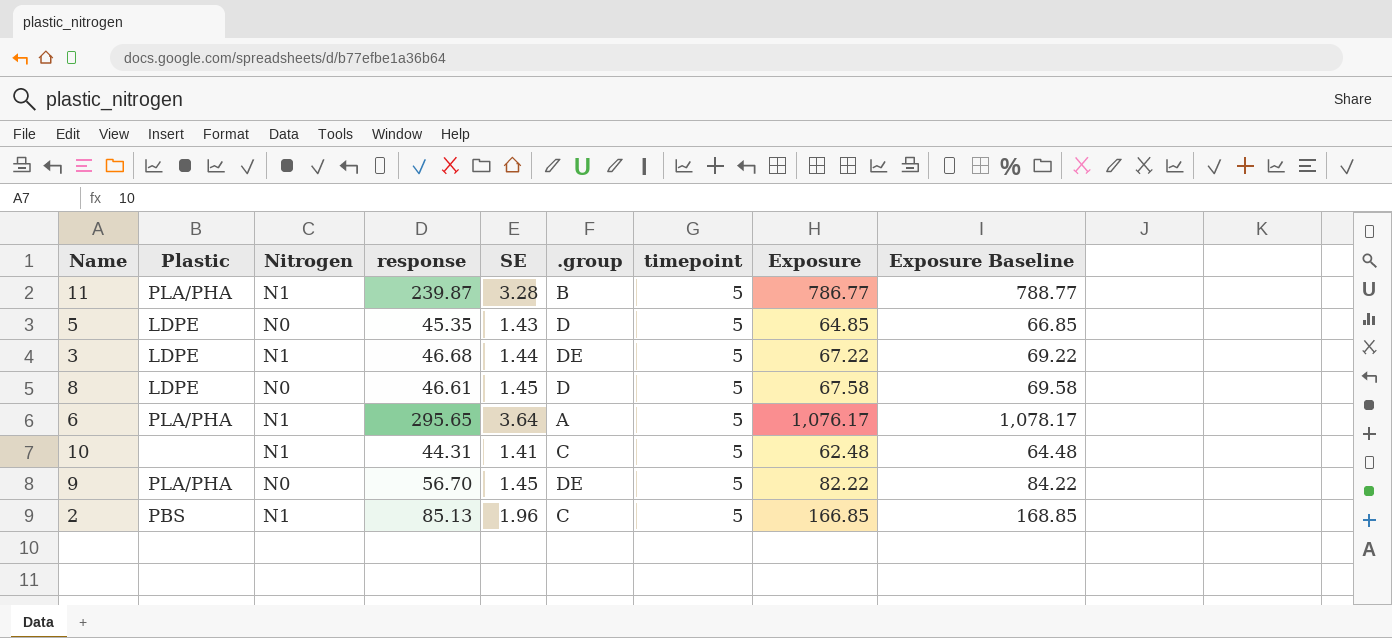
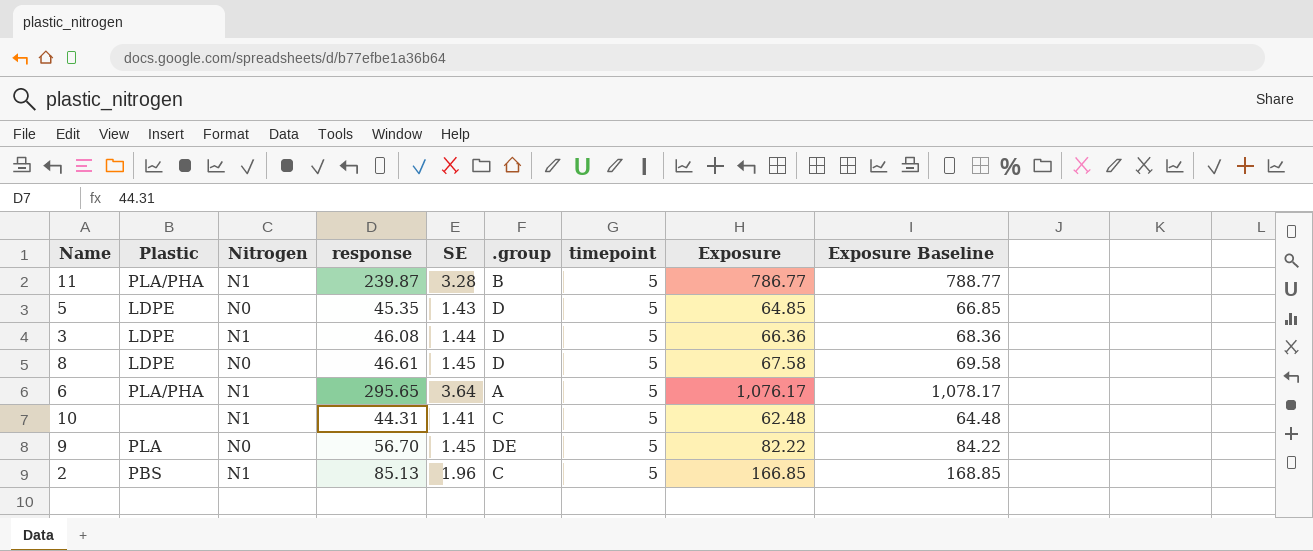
3 | response: 46.68 -> 46.08
3 | .group: DE -> D
3 | Exposure: 67.22 -> 66.36
3 | Exposure Baseline: 69.22 -> 68.36
9 | Plastic: PLA/PHA -> PLA

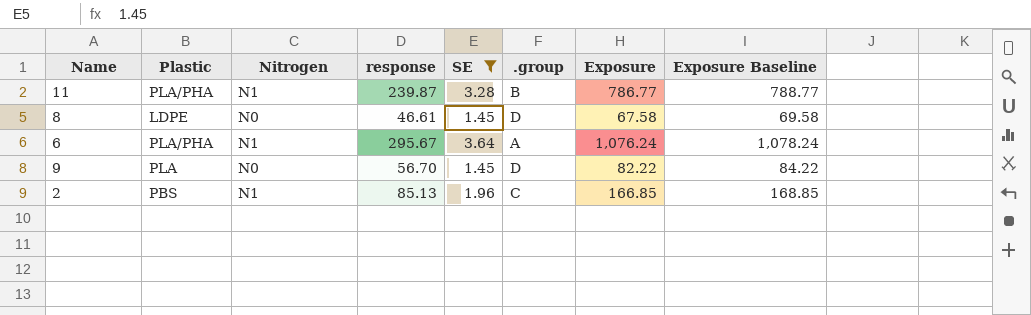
filter: none -> SE >= 1.45
column timepoint | position: 7 -> none
6 | response: 295.65 -> 295.67
6 | Exposure: 1,076.17 -> 1,076.24
6 | Exposure Baseline: 1,078.17 -> 1,078.24
9 | .group: DE -> D

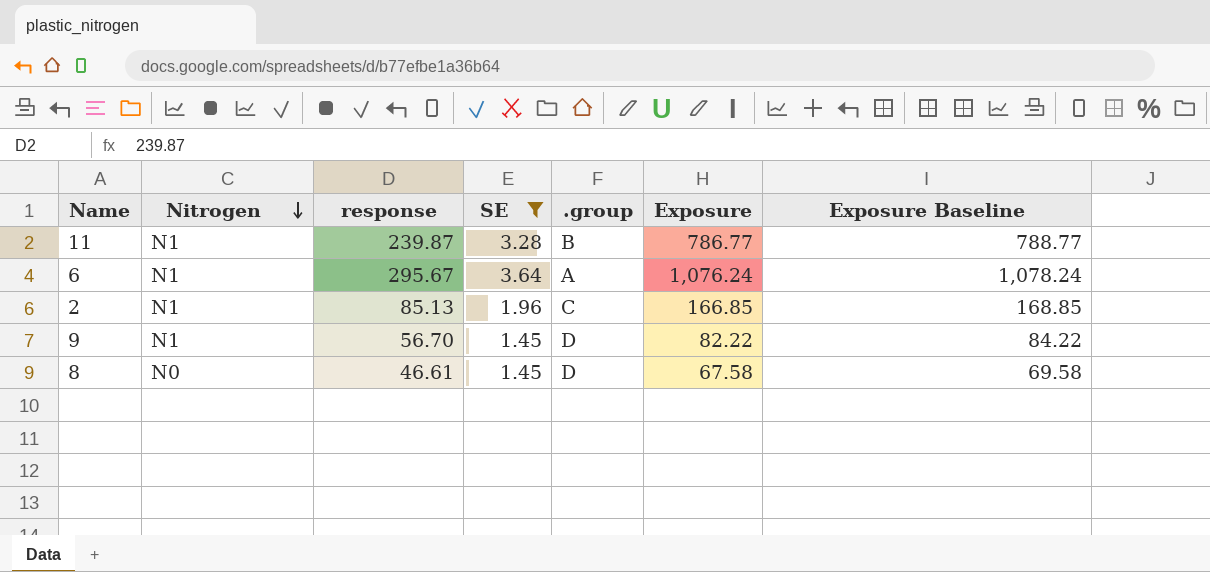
row order: none -> Nitrogen descending
column Plastic | position: 2 -> none
9 | Nitrogen: N0 -> N1

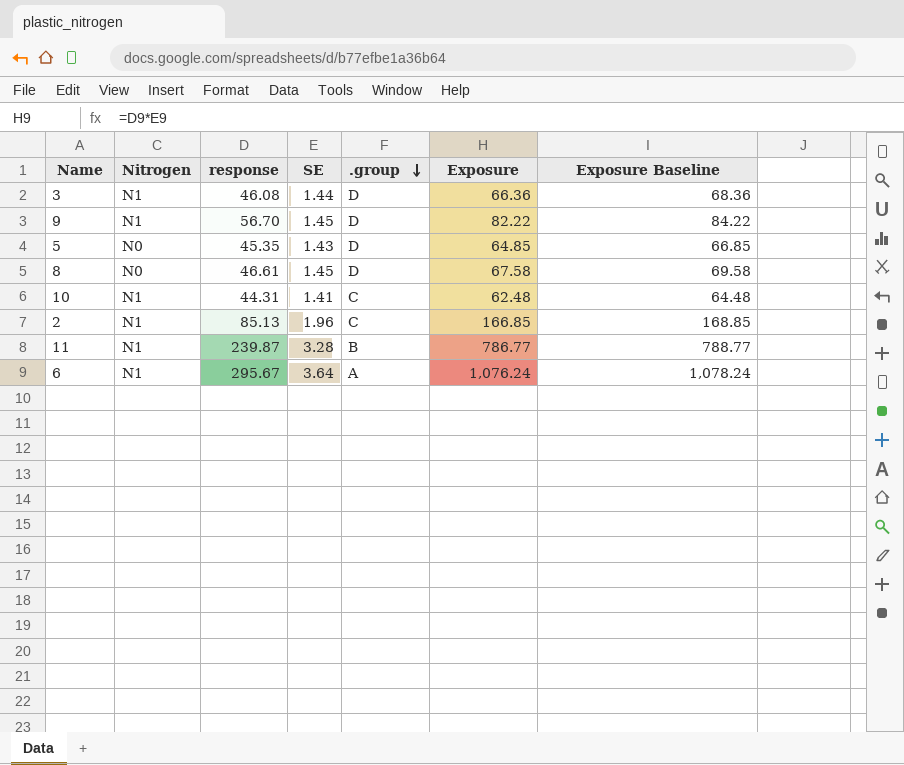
filter: SE >= 1.45 -> none
row order: Nitrogen descending -> .group descending

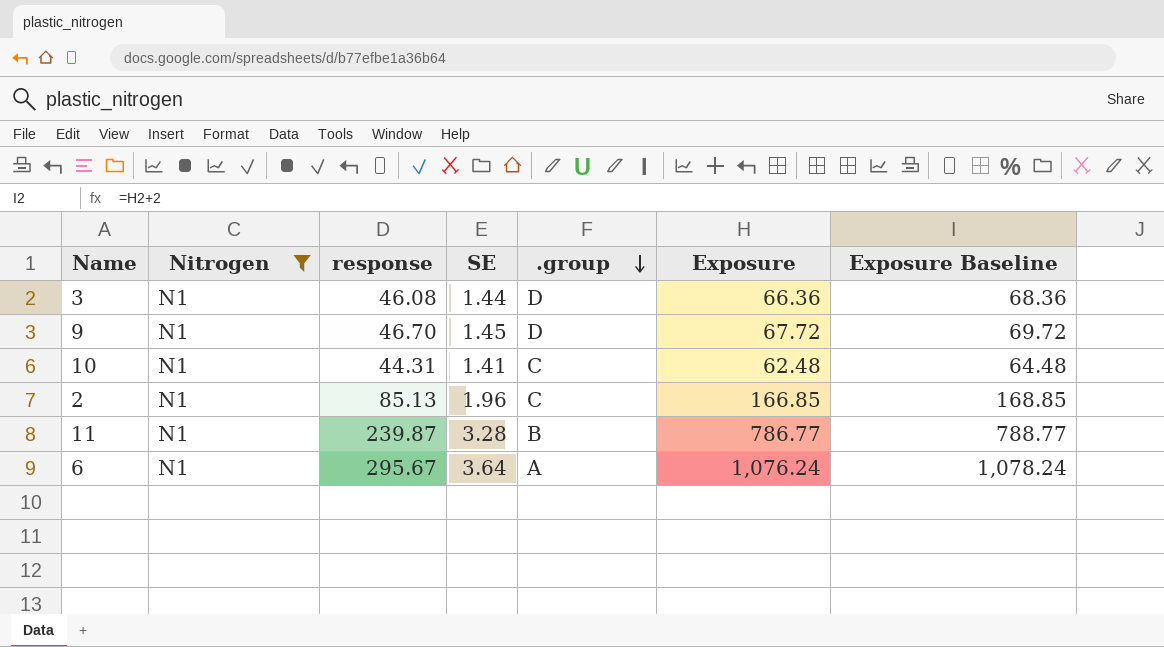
filter: none -> Nitrogen = N1
9 | response: 56.70 -> 46.70
9 | Exposure: 82.22 -> 67.72
9 | Exposure Baseline: 84.22 -> 69.72

